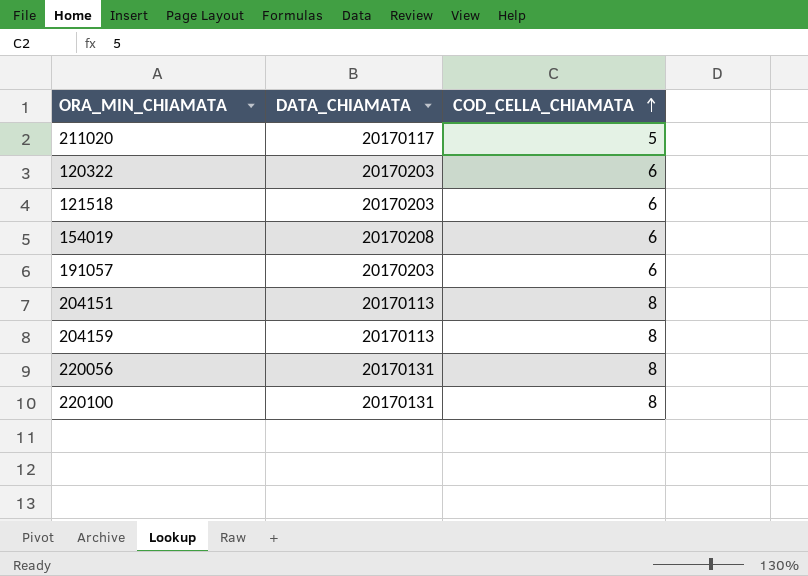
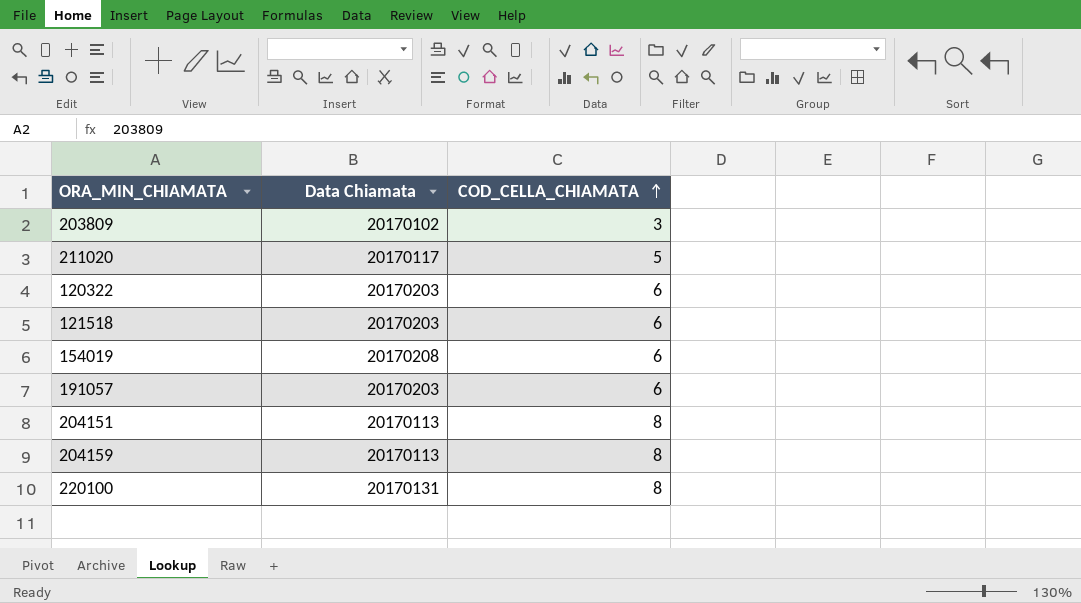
column name: DATA_CHIAMATA -> Data Chiamata
row 220056: 20170131 | 8 -> none
row 203809: none -> 20170102 | 3

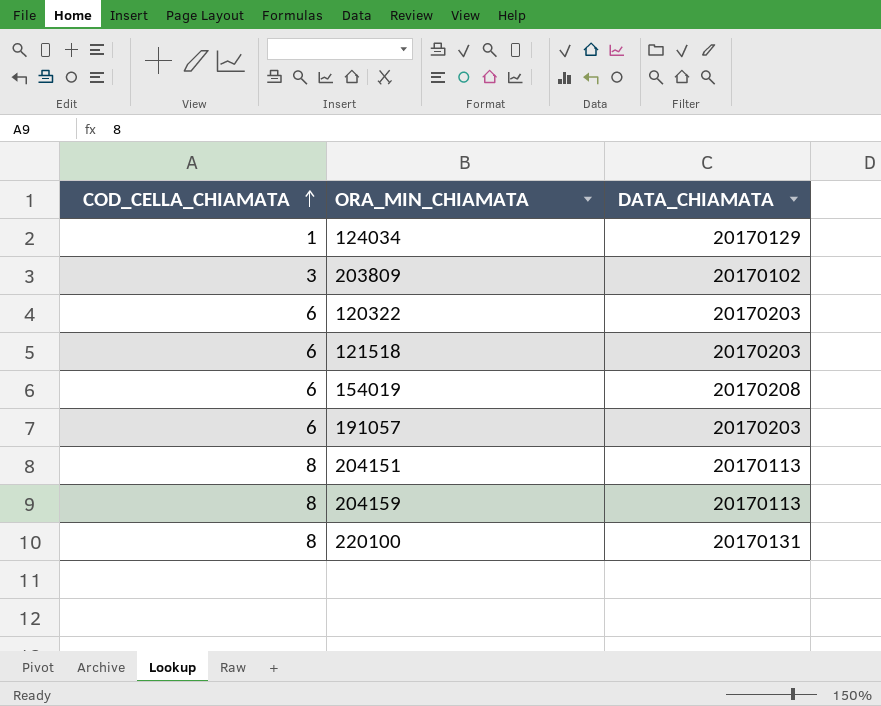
column COD_CELLA_CHIAMATA | position: 3 -> 1
column name: Data Chiamata -> DATA_CHIAMATA
row 211020: 20170117 | 5 -> none
row 124034: none -> 1 | 20170129

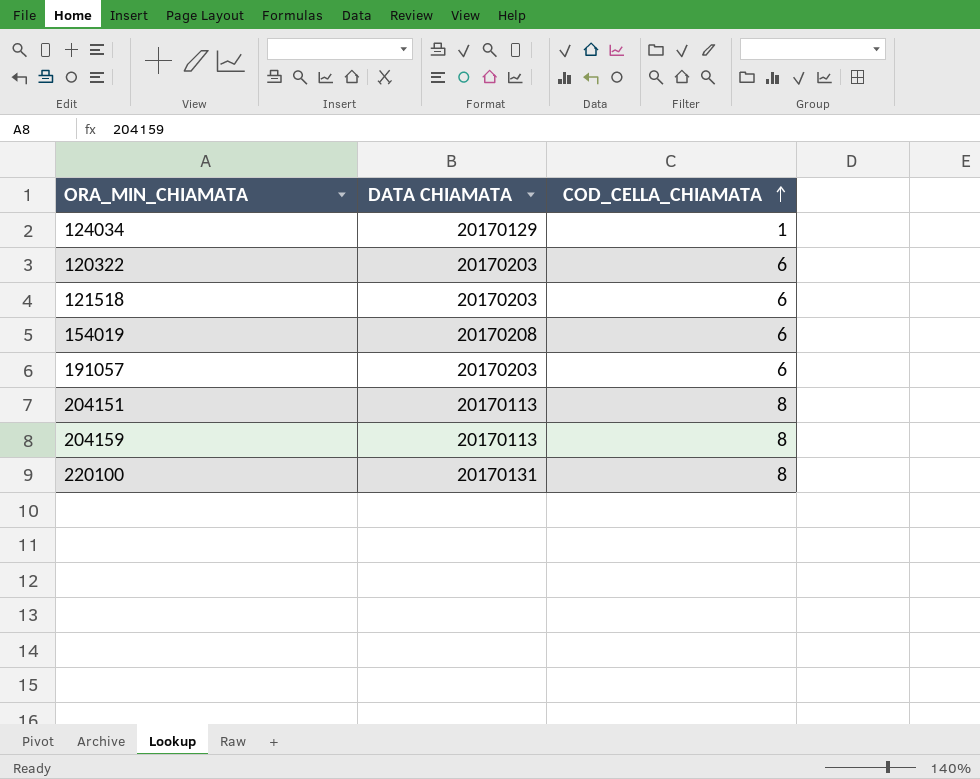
column name: DATA_CHIAMATA -> DATA CHIAMATA
column COD_CELLA_CHIAMATA | position: 1 -> 3
row 203809: 3 | 20170102 -> none

